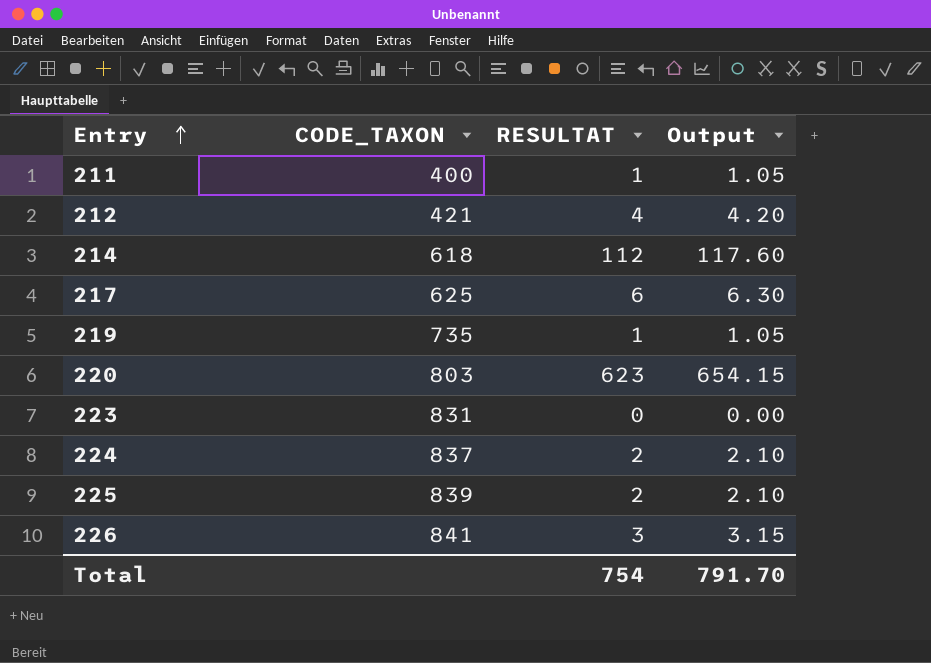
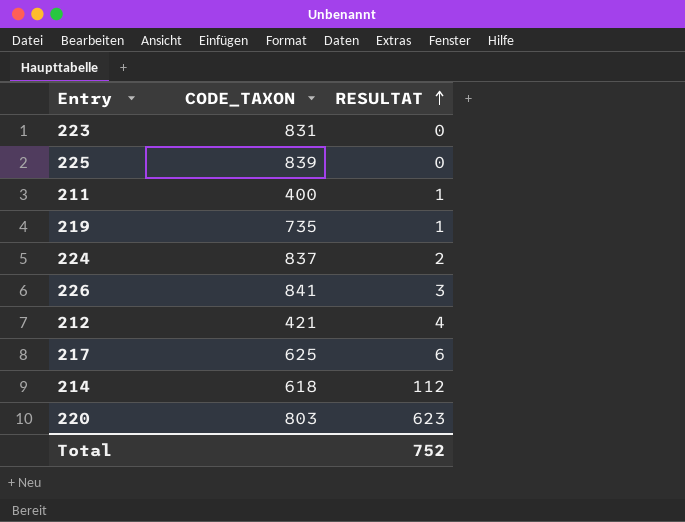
row order: Entry ascending -> RESULTAT ascending
column Output | formula: [RESULTAT] * 1.05 -> none
225 | RESULTAT: 2 -> 0
Total | RESULTAT: 754 -> 752

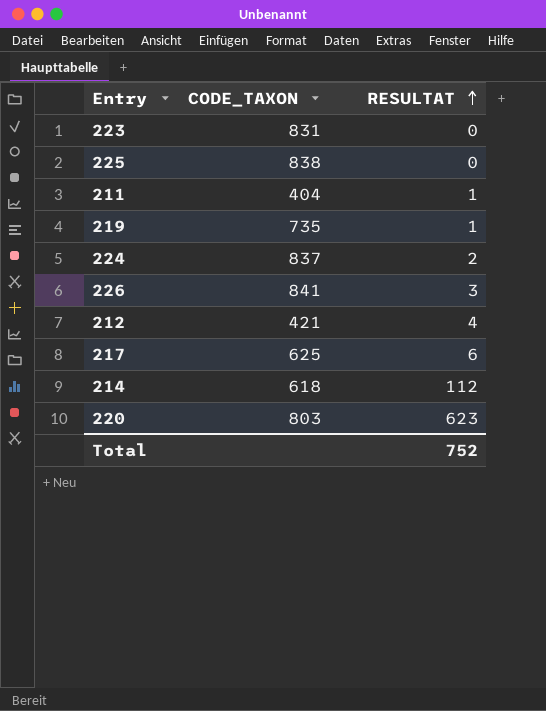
225 | CODE_TAXON: 839 -> 838
211 | CODE_TAXON: 400 -> 404

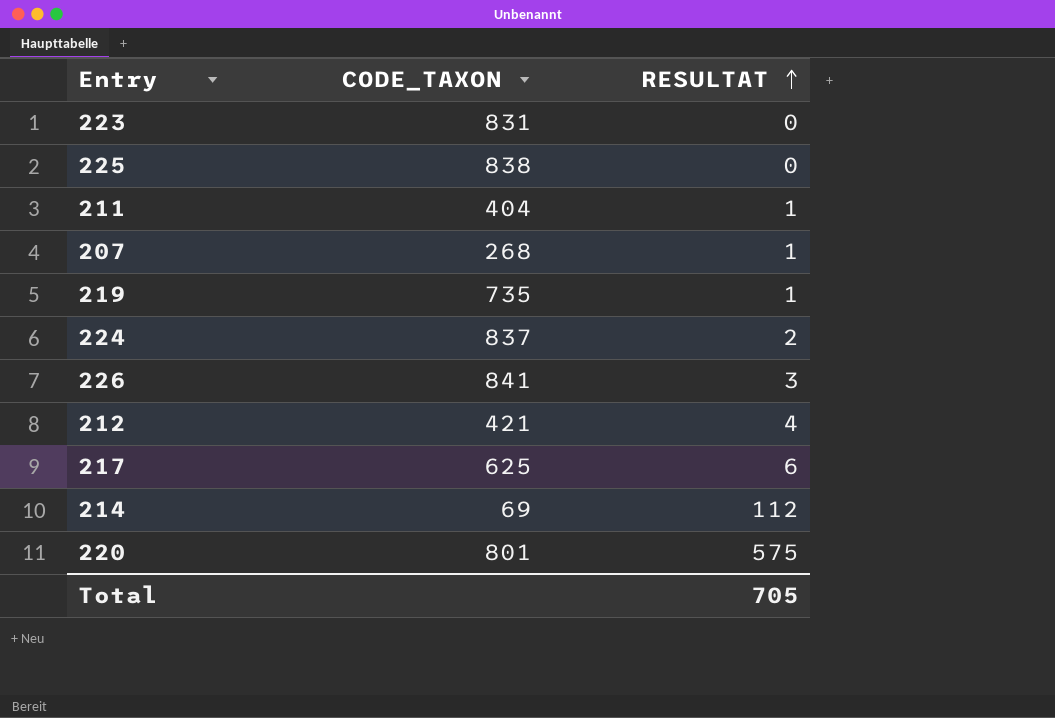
row 207: none -> 268 | 1
214 | CODE_TAXON: 618 -> 69
220 | CODE_TAXON: 803 -> 801
220 | RESULTAT: 623 -> 575
Total | RESULTAT: 752 -> 705

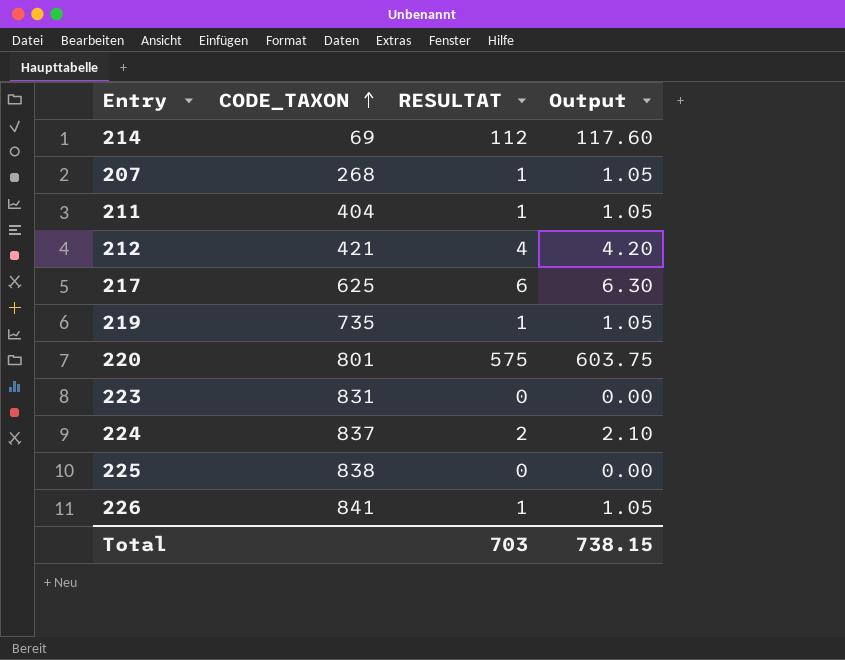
row order: RESULTAT ascending -> CODE_TAXON ascending
column Output | formula: none -> [RESULTAT] * 1.05
226 | RESULTAT: 3 -> 1
Total | RESULTAT: 705 -> 703

